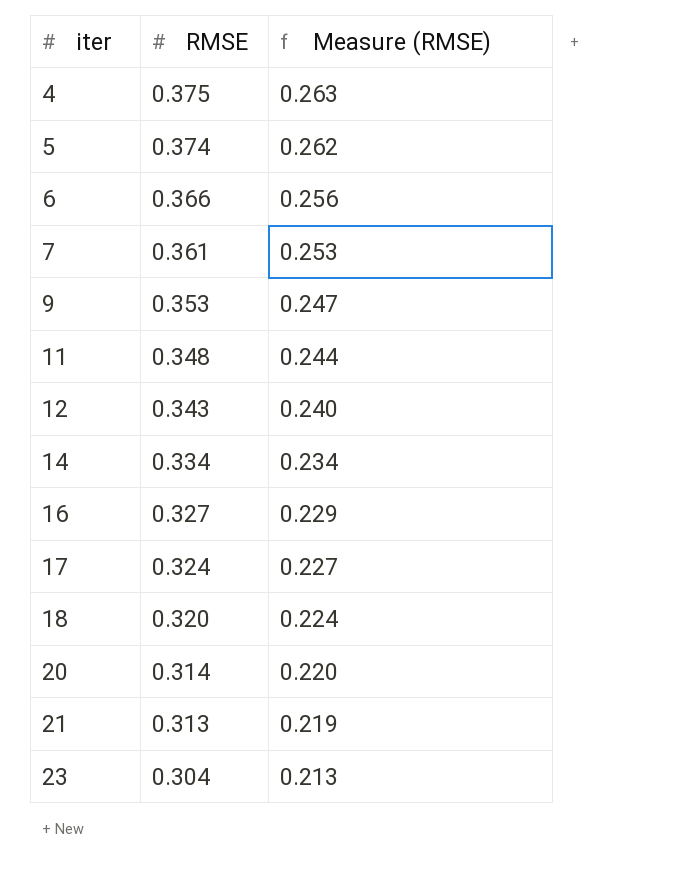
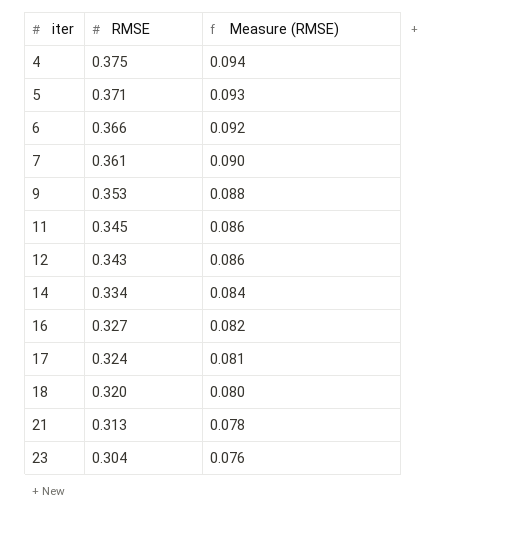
column Measure (RMSE) | formula: [RMSE] * 0.7 -> [RMSE] * 0.25
row 20: 0.314 | 0.220 -> none
5 | RMSE: 0.374 -> 0.371
11 | RMSE: 0.348 -> 0.345

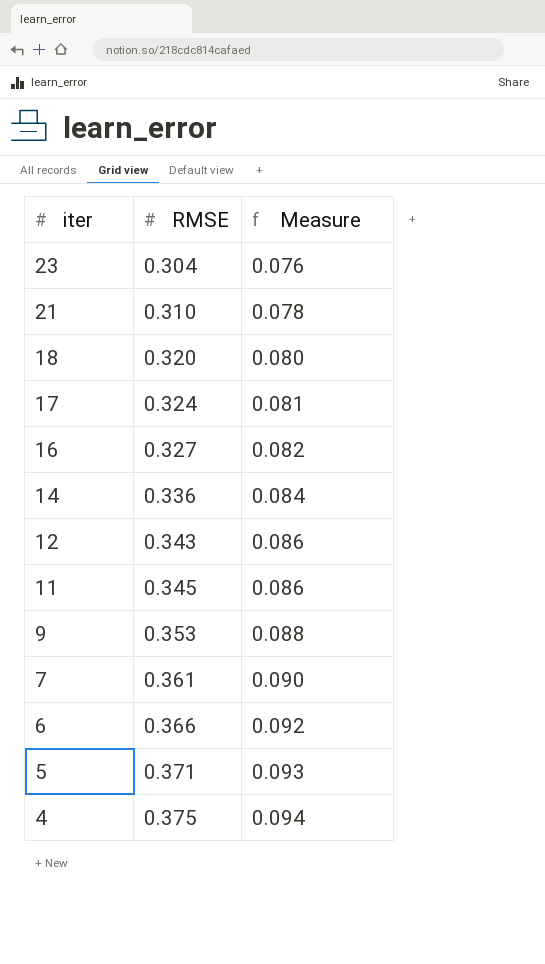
row order: iter ascending -> iter descending
column name: Measure (RMSE) -> Measure
21 | RMSE: 0.313 -> 0.310
14 | RMSE: 0.334 -> 0.336

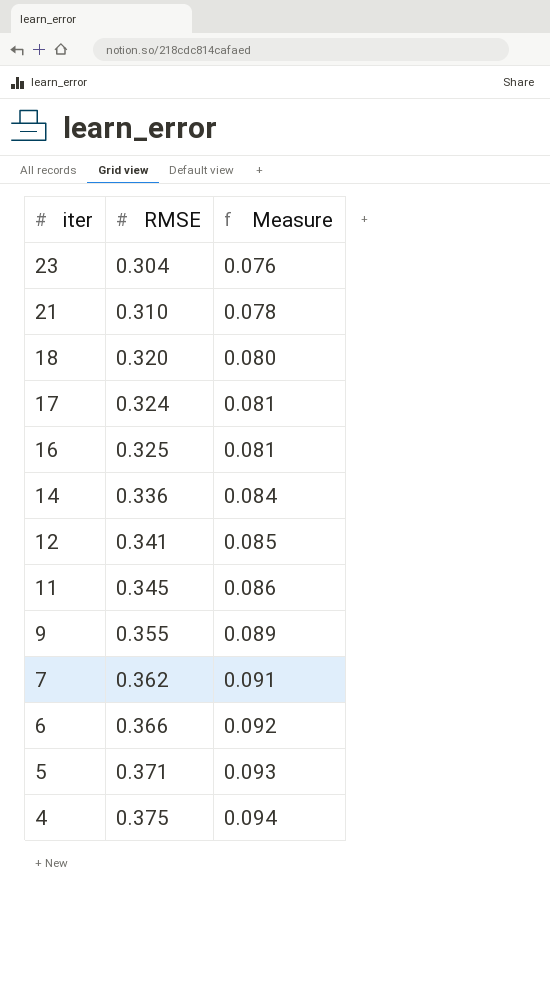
16 | RMSE: 0.327 -> 0.325
16 | Measure: 0.082 -> 0.081
12 | RMSE: 0.343 -> 0.341
12 | Measure: 0.086 -> 0.085
9 | RMSE: 0.353 -> 0.355
9 | Measure: 0.088 -> 0.089
7 | RMSE: 0.361 -> 0.362
7 | Measure: 0.090 -> 0.091

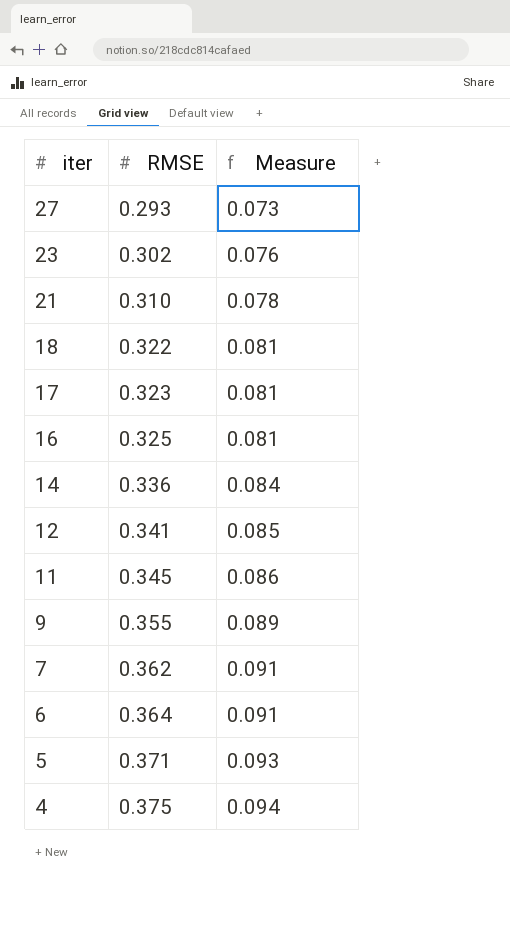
row 27: none -> 0.293 | 0.073
23 | RMSE: 0.304 -> 0.302
18 | RMSE: 0.320 -> 0.322
18 | Measure: 0.080 -> 0.081
17 | RMSE: 0.324 -> 0.323
6 | RMSE: 0.366 -> 0.364
6 | Measure: 0.092 -> 0.091

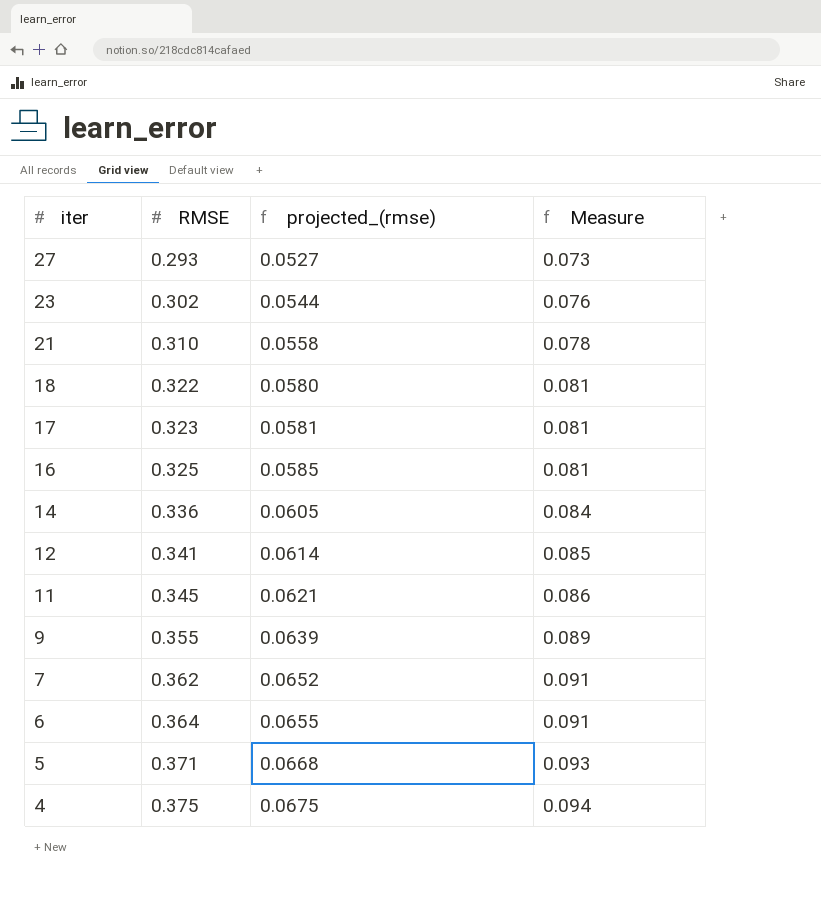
column projected_(rmse) | formula: none -> [RMSE] * 0.18

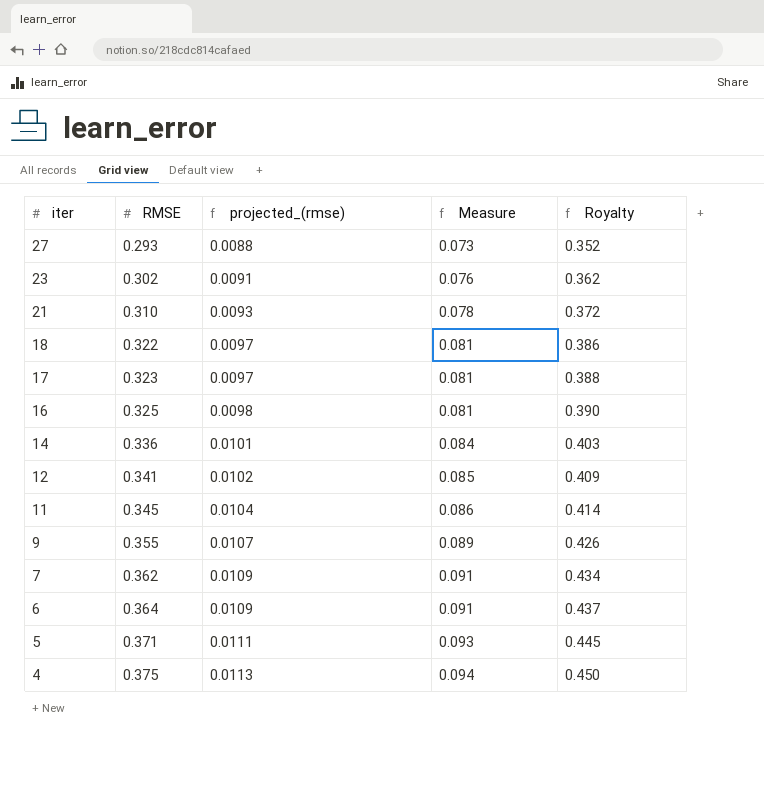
column projected_(rmse) | formula: [RMSE] * 0.18 -> [RMSE] * 0.03
column Royalty | formula: none -> [RMSE] * 1.2

